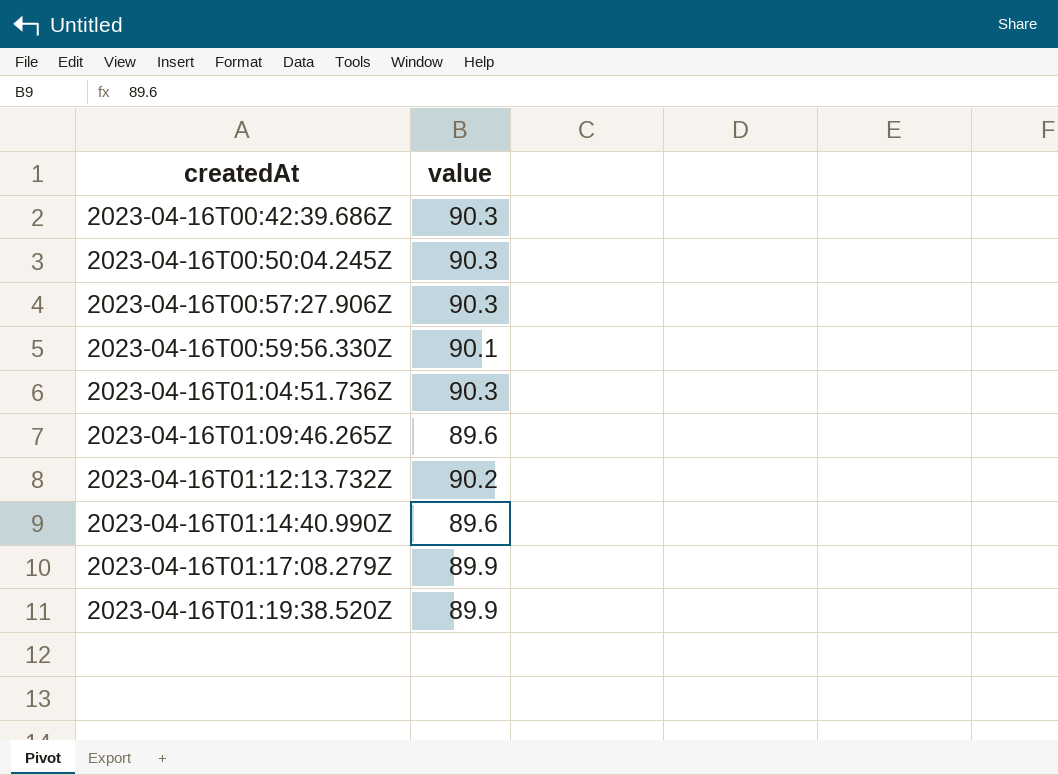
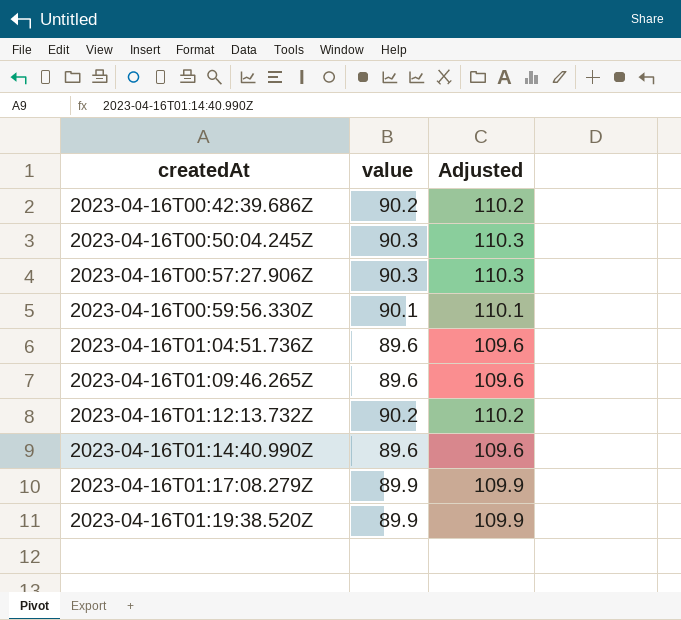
column Adjusted | formula: none -> [value] + 20
2023-04-16T00:42:39.686Z | value: 90.3 -> 90.2
2023-04-16T01:04:51.736Z | value: 90.3 -> 89.6

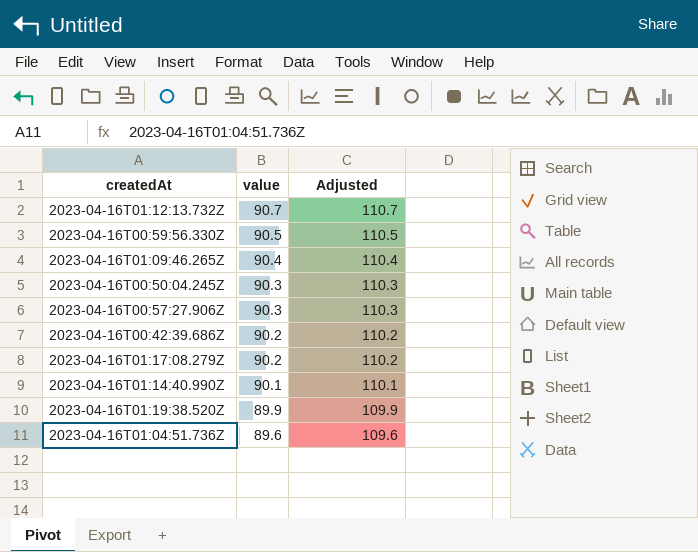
row order: createdAt ascending -> value descending
2023-04-16T01:12:13.732Z | value: 90.2 -> 90.7
2023-04-16T01:12:13.732Z | Adjusted: 110.2 -> 110.7
2023-04-16T00:59:56.330Z | value: 90.1 -> 90.5
2023-04-16T00:59:56.330Z | Adjusted: 110.1 -> 110.5
2023-04-16T01:09:46.265Z | value: 89.6 -> 90.4
2023-04-16T01:09:46.265Z | Adjusted: 109.6 -> 110.4
2023-04-16T01:17:08.279Z | value: 89.9 -> 90.2
2023-04-16T01:17:08.279Z | Adjusted: 109.9 -> 110.2
2023-04-16T01:14:40.990Z | value: 89.6 -> 90.1
2023-04-16T01:14:40.990Z | Adjusted: 109.6 -> 110.1

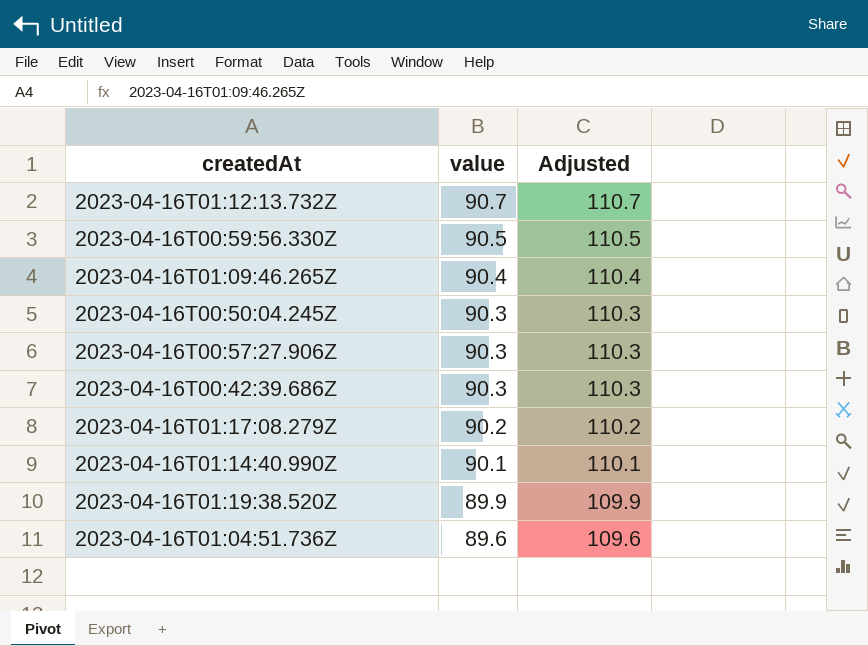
2023-04-16T00:42:39.686Z | value: 90.2 -> 90.3
2023-04-16T00:42:39.686Z | Adjusted: 110.2 -> 110.3

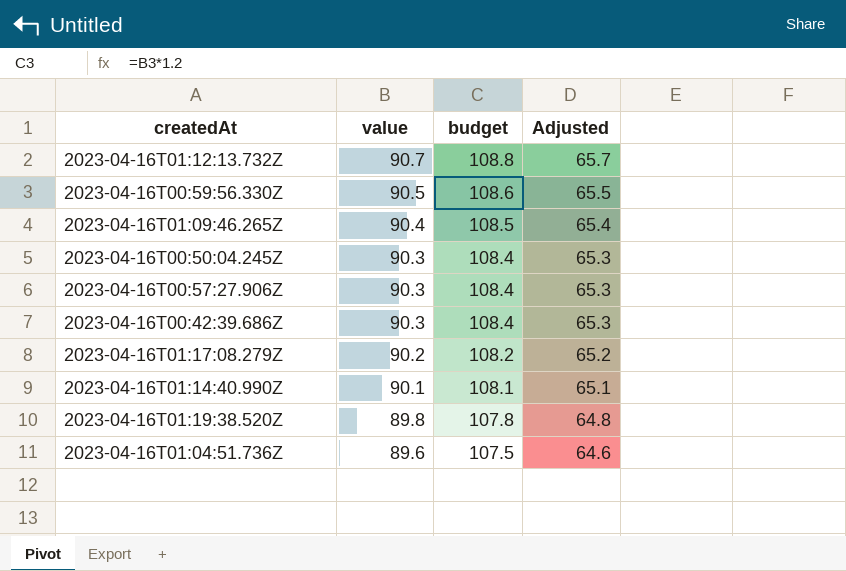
column budget | formula: none -> [value] * 1.2
column Adjusted | formula: [value] + 20 -> [value] - 25
2023-04-16T01:19:38.520Z | value: 89.9 -> 89.8

